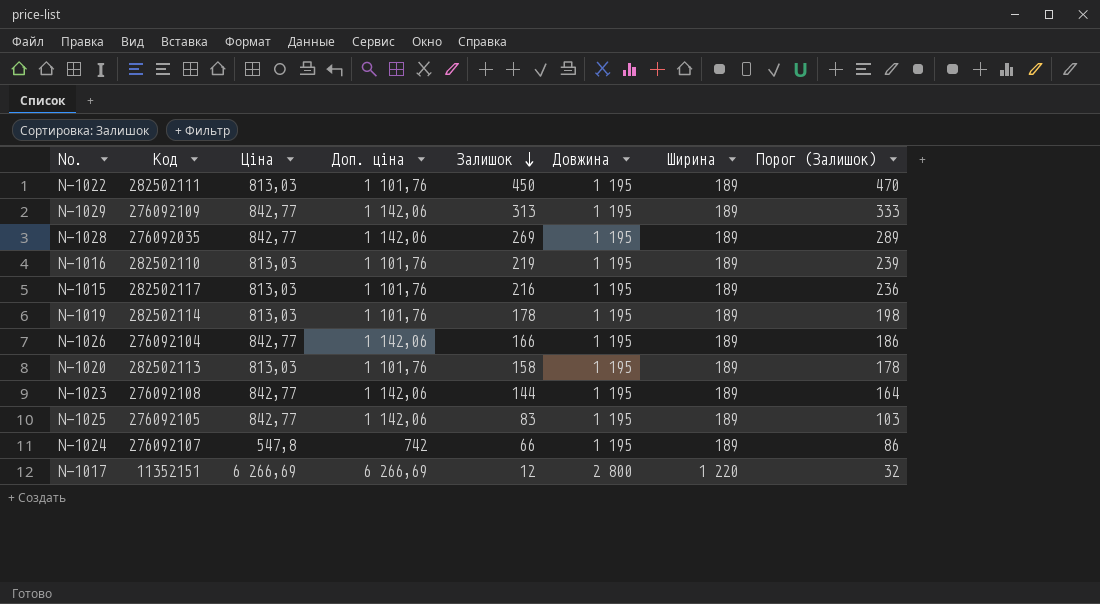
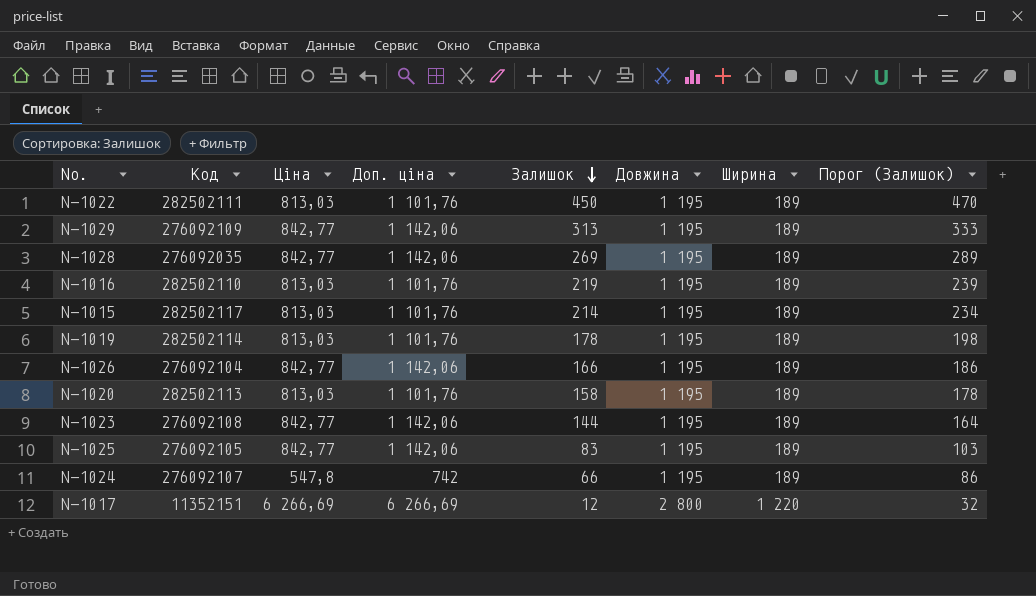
N-1015 | Залишок: 216 -> 214
N-1015 | Порог (Залишок): 236 -> 234

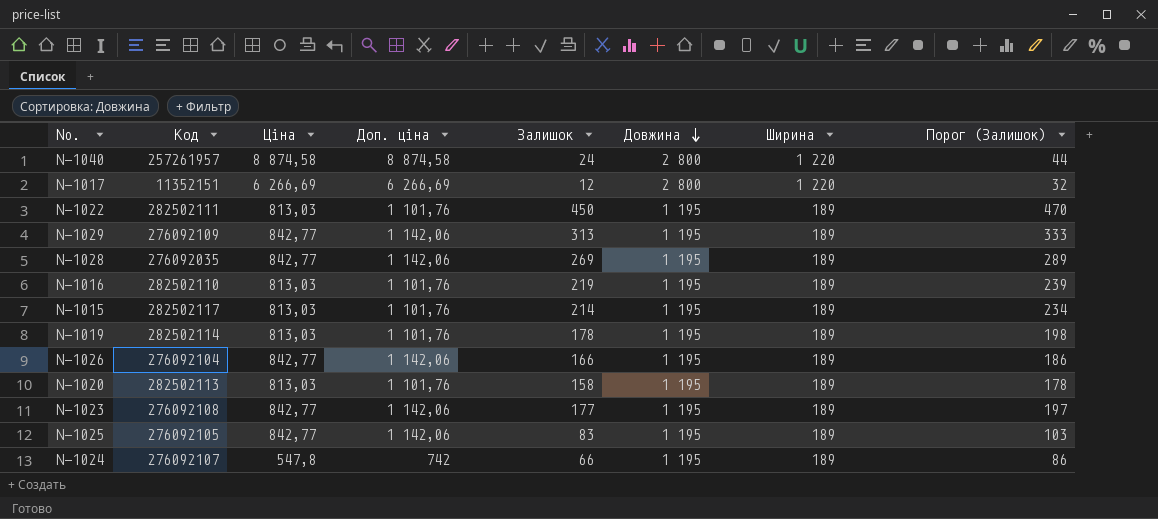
row order: Залишок descending -> Довжина descending
row N-1040: none -> 257261957 | 8 874,58 | 8 874,58 | 24 | 2 800 | 1 220 | 44
N-1023 | Залишок: 144 -> 177
N-1023 | Порог (Залишок): 164 -> 197

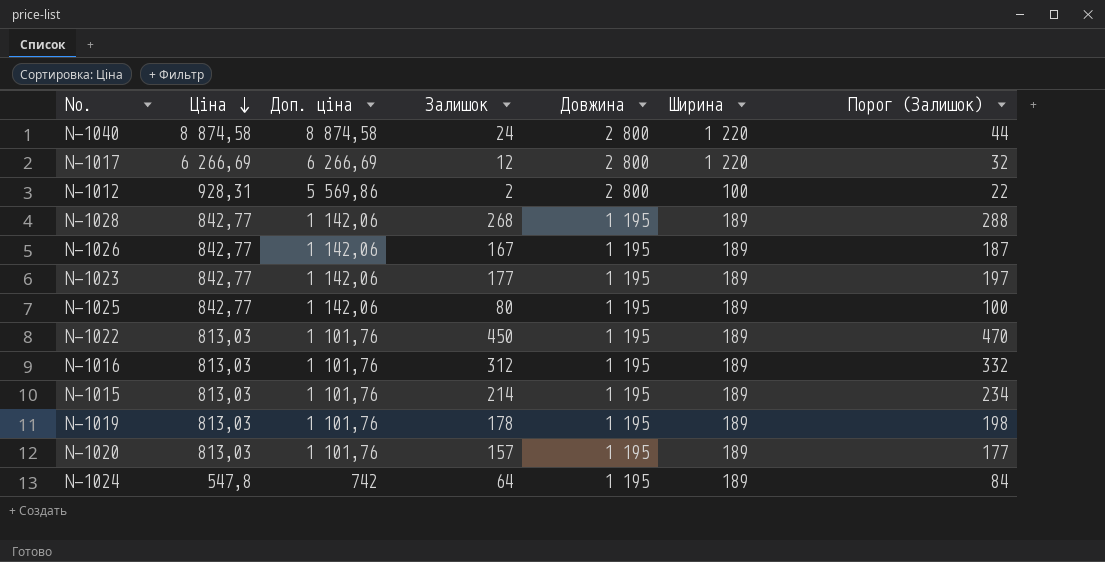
row order: Довжина descending -> Ціна descending
column Код | position: 2 -> none
row N-1029: 276092109 | 842,77 | 1 142,06 | 313 | 1 195 | 189 | 333 -> none
row N-1012: none -> 928,31 | 5 569,86 | 2 | 2 800 | 100 | 22
N-1028 | Залишок: 269 -> 268
N-1028 | Порог (Залишок): 289 -> 288
N-1026 | Залишок: 166 -> 167
N-1026 | Порог (Залишок): 186 -> 187
N-1025 | Залишок: 83 -> 80
N-1025 | Порог (Залишок): 103 -> 100
N-1016 | Залишок: 219 -> 312
N-1016 | Порог (Залишок): 239 -> 332
N-1020 | Залишок: 158 -> 157
N-1020 | Порог (Залишок): 178 -> 177
N-1024 | Залишок: 66 -> 64
N-1024 | Порог (Залишок): 86 -> 84

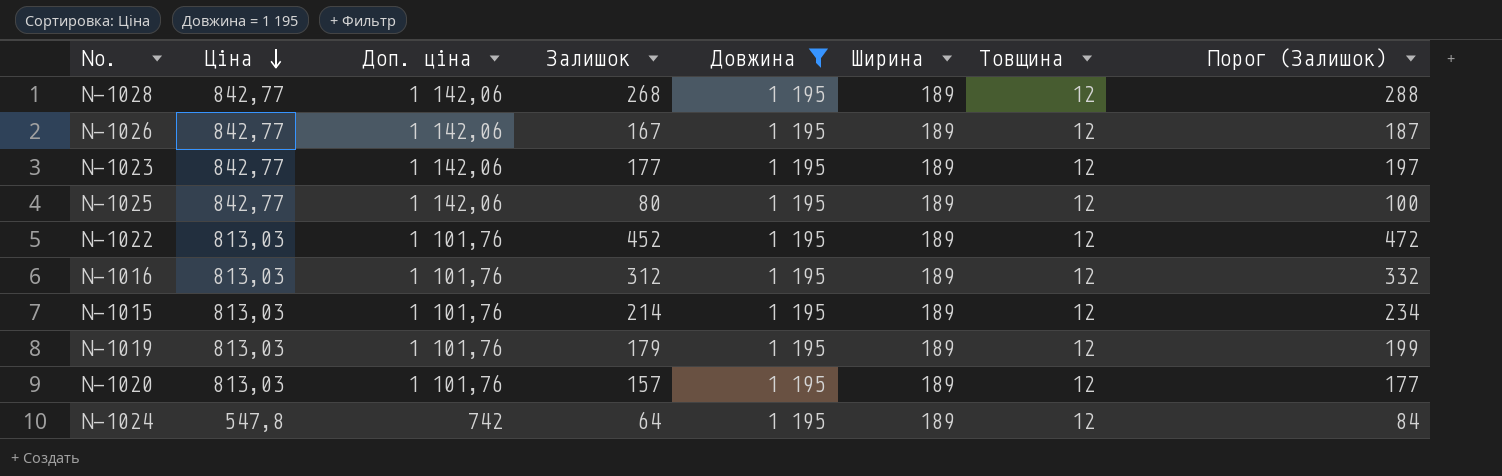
filter: none -> Довжина = 1 195
column Товщина | position: none -> 7
N-1022 | Залишок: 450 -> 452
N-1022 | Порог (Залишок): 470 -> 472
N-1019 | Залишок: 178 -> 179
N-1019 | Порог (Залишок): 198 -> 199

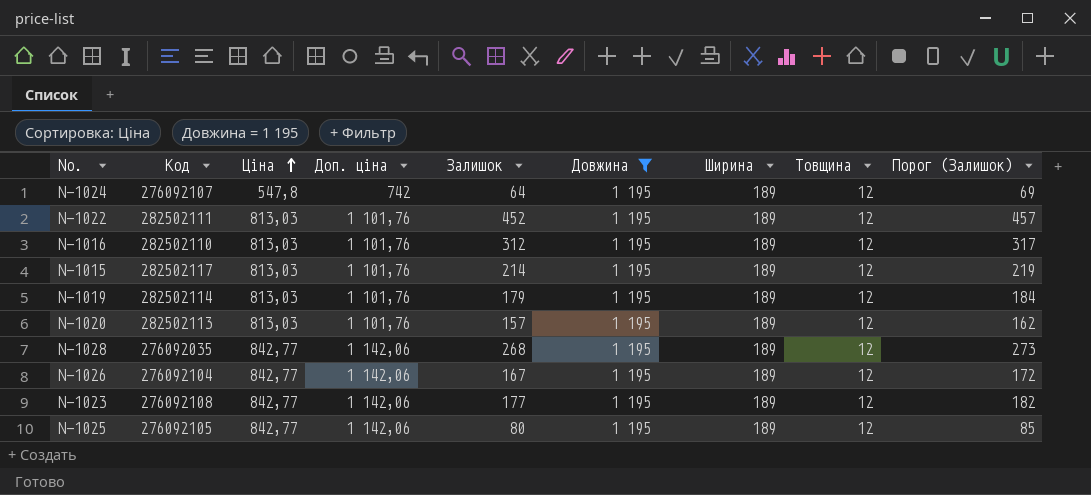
row order: Ціна descending -> Ціна ascending
column Код | position: none -> 2
column Порог (Залишок) | formula: [Залишок] + 20 -> [Залишок] + 5

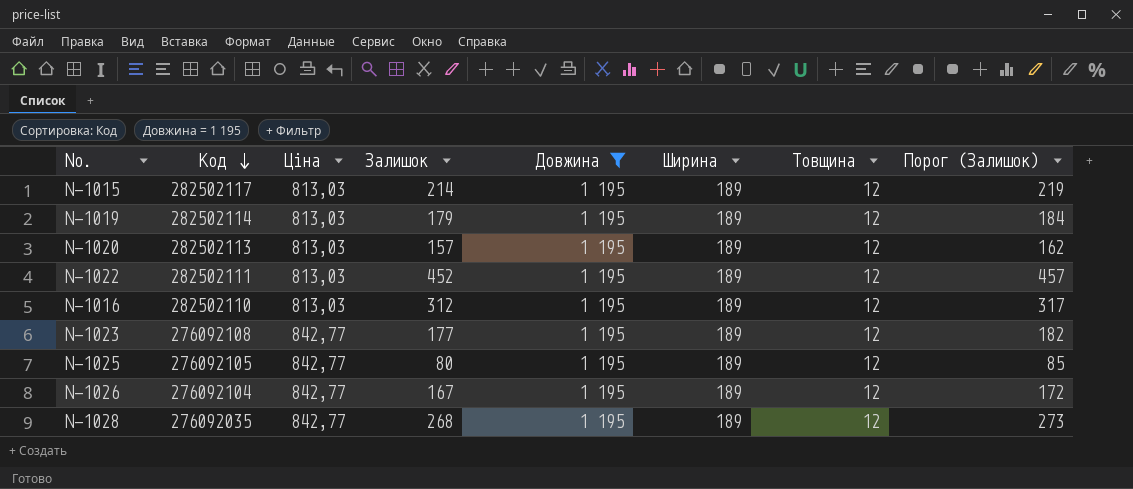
row order: Ціна ascending -> Код descending
column Доп. ціна | position: 4 -> none
row N-1024: 276092107 | 547,8 | 742 | 64 | 1 195 | 189 | 12 | 69 -> none

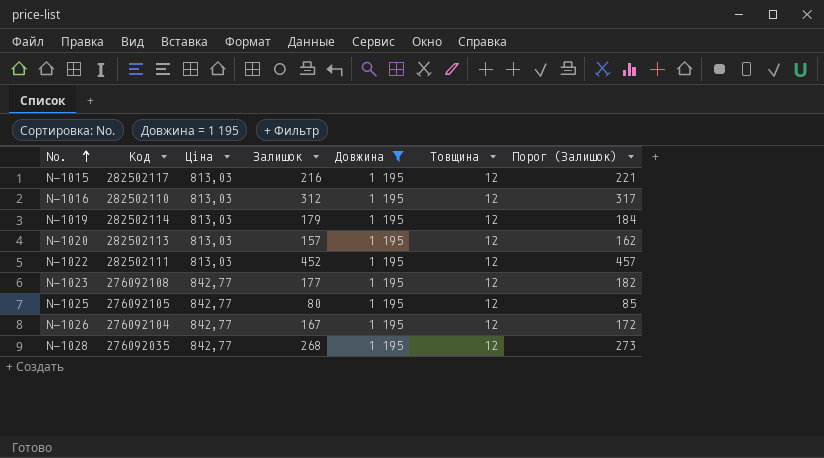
row order: Код descending -> No. ascending
column Ширина | position: 6 -> none
N-1015 | Залишок: 214 -> 216
N-1015 | Порог (Залишок): 219 -> 221

